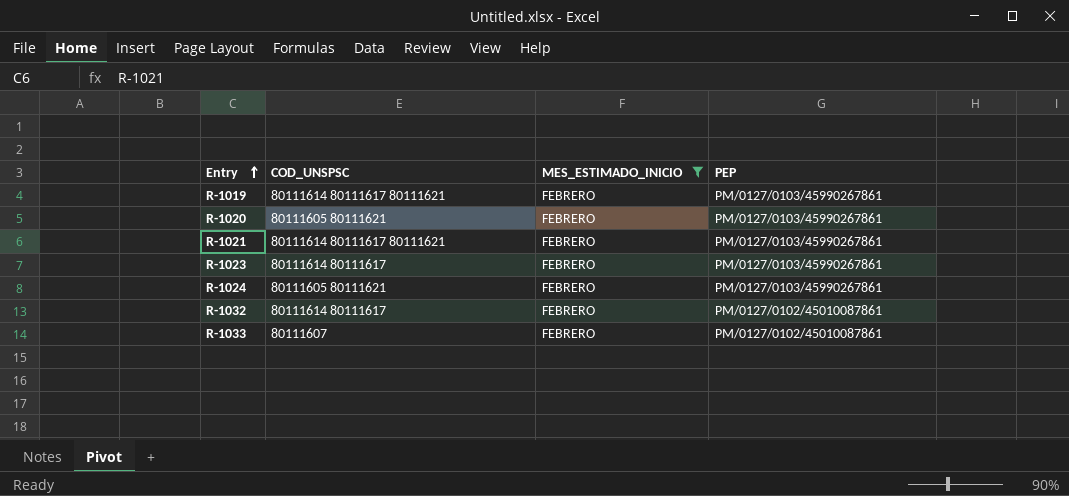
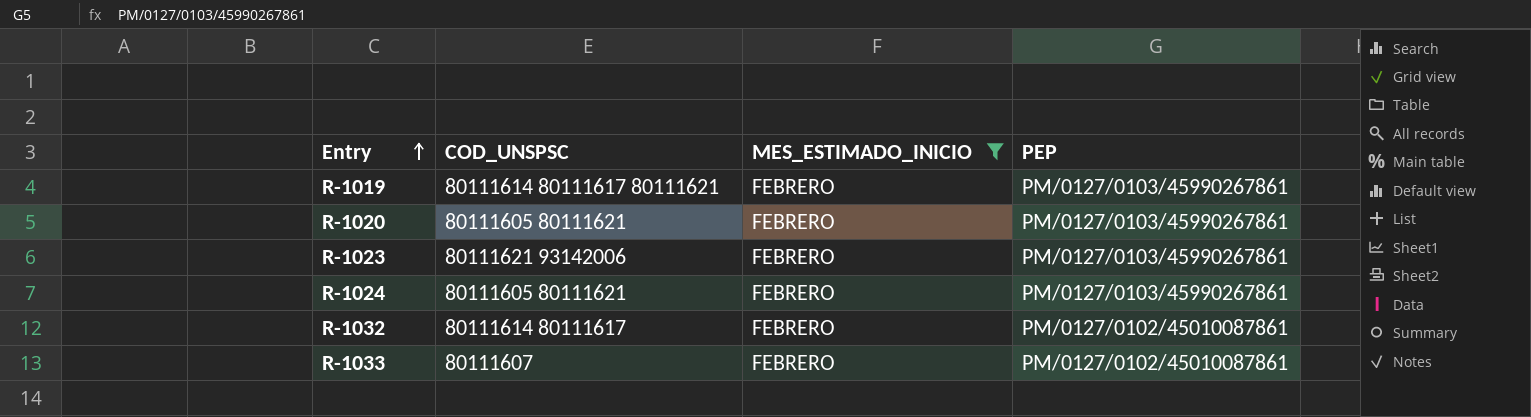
row R-1021: 80111614 80111617 80111621 | FEBRERO | PM/0127/0103/45990267861 -> none
R-1023 | COD_UNSPSC: 80111614 80111617 -> 80111621 93142006

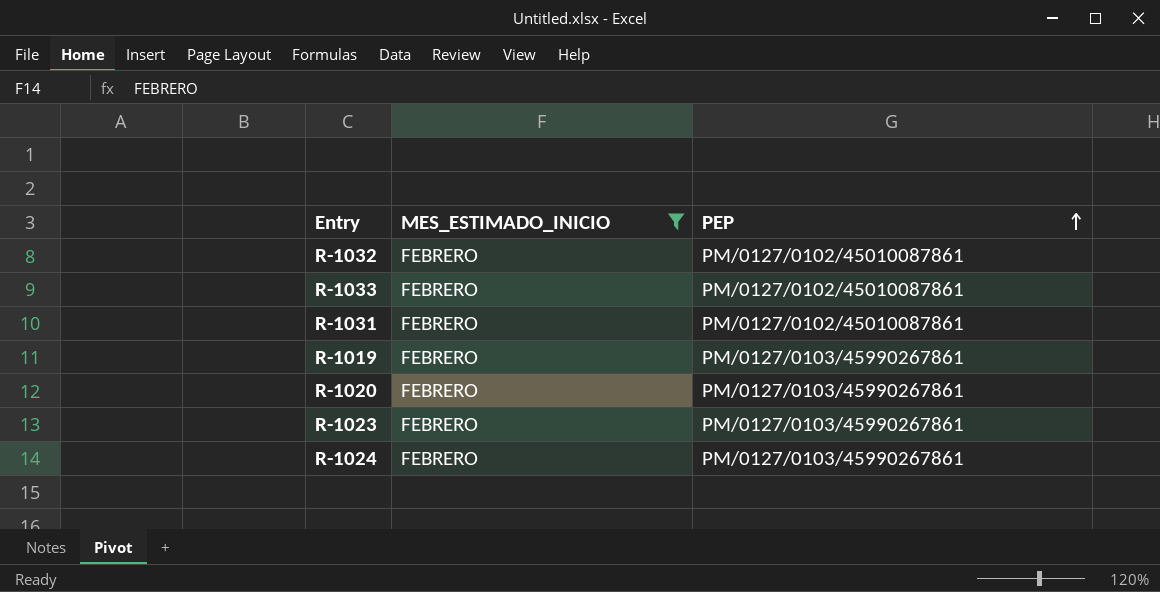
row order: Entry ascending -> PEP ascending
column COD_UNSPSC | position: 2 -> none
row R-1031: none -> FEBRERO | PM/0127/0102/45010087861

